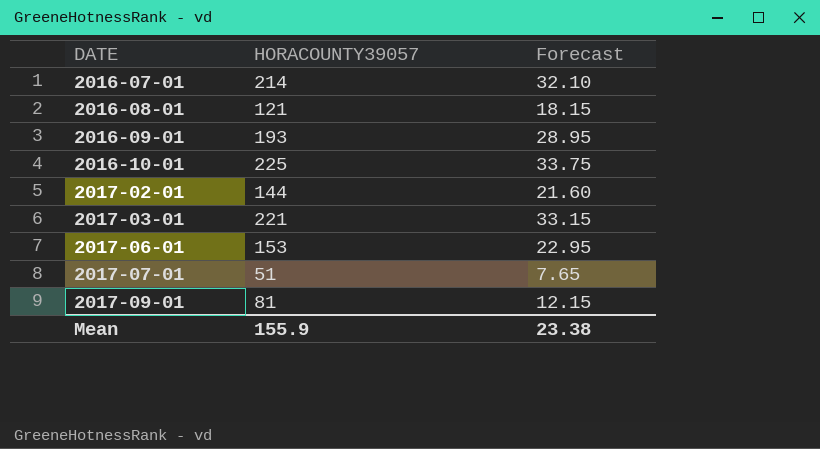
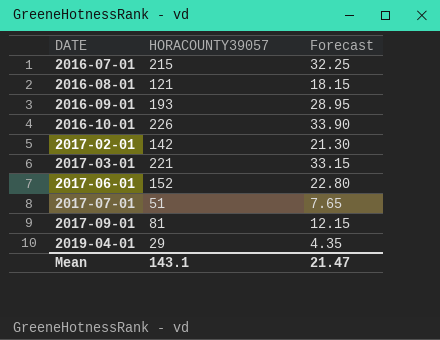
2016-07-01 | HORACOUNTY39057: 214 -> 215
2016-07-01 | Forecast: 32.10 -> 32.25
2016-10-01 | HORACOUNTY39057: 225 -> 226
2016-10-01 | Forecast: 33.75 -> 33.90
2017-02-01 | HORACOUNTY39057: 144 -> 142
2017-02-01 | Forecast: 21.60 -> 21.30
2017-06-01 | HORACOUNTY39057: 153 -> 152
2017-06-01 | Forecast: 22.95 -> 22.80
row 2019-04-01: none -> 29 | 4.35
Mean | HORACOUNTY39057: 155.9 -> 143.1
Mean | Forecast: 23.38 -> 21.47

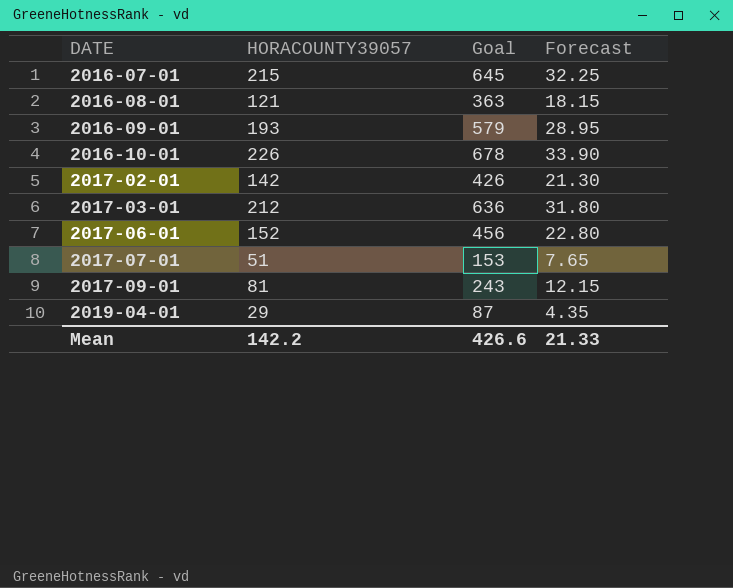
column Goal | formula: none -> [HORACOUNTY39057] * 3
2017-03-01 | HORACOUNTY39057: 221 -> 212
2017-03-01 | Forecast: 33.15 -> 31.80
Mean | HORACOUNTY39057: 143.1 -> 142.2
Mean | Forecast: 21.47 -> 21.33

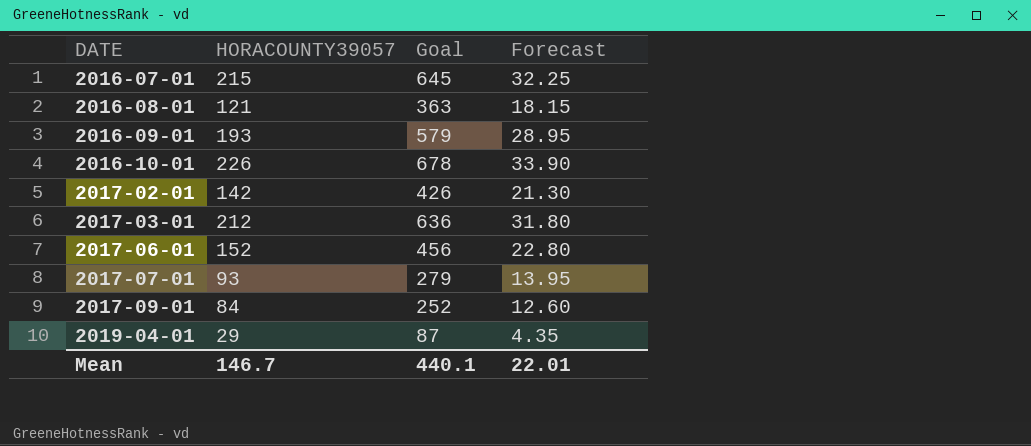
2017-07-01 | HORACOUNTY39057: 51 -> 93
2017-07-01 | Goal: 153 -> 279
2017-07-01 | Forecast: 7.65 -> 13.95
2017-09-01 | HORACOUNTY39057: 81 -> 84
2017-09-01 | Goal: 243 -> 252
2017-09-01 | Forecast: 12.15 -> 12.60
Mean | HORACOUNTY39057: 142.2 -> 146.7
Mean | Goal: 426.6 -> 440.1
Mean | Forecast: 21.33 -> 22.01

